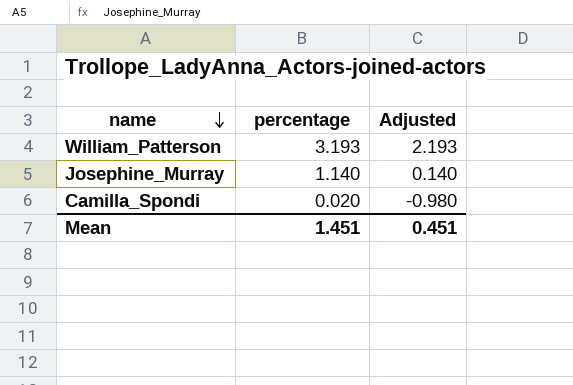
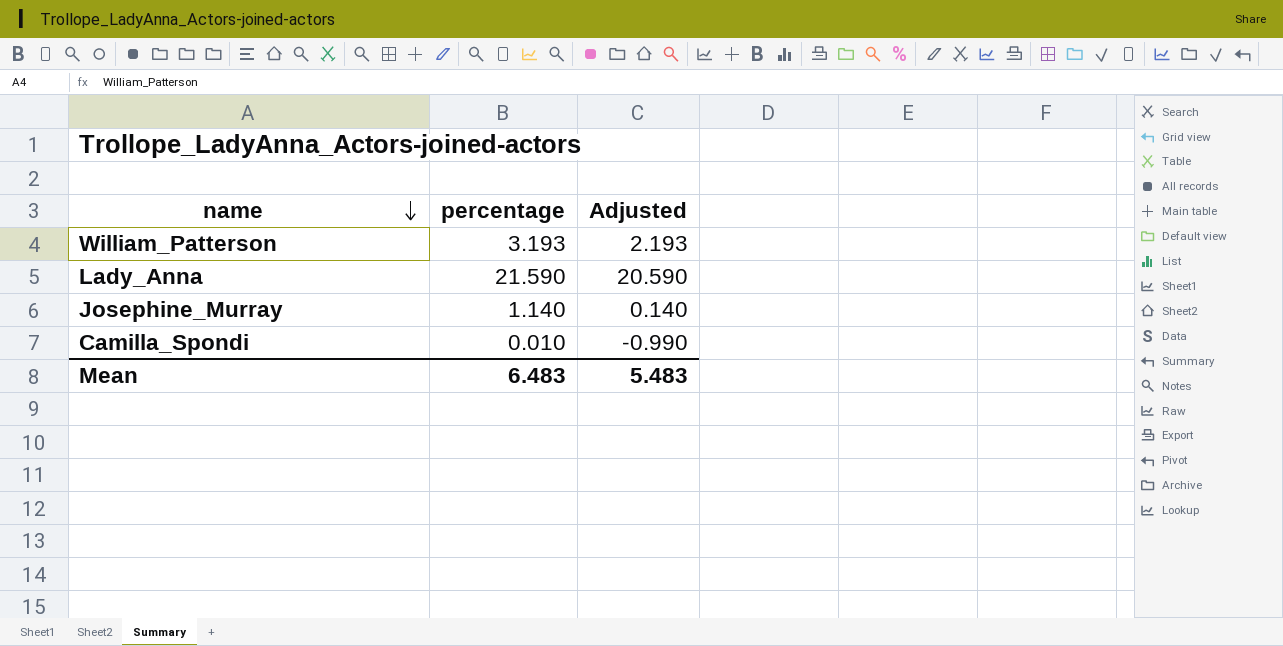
row Lady_Anna: none -> 21.590 | 20.590
Camilla_Spondi | percentage: 0.020 -> 0.010
Camilla_Spondi | Adjusted: -0.980 -> -0.990
Mean | percentage: 1.451 -> 6.483
Mean | Adjusted: 0.451 -> 5.483

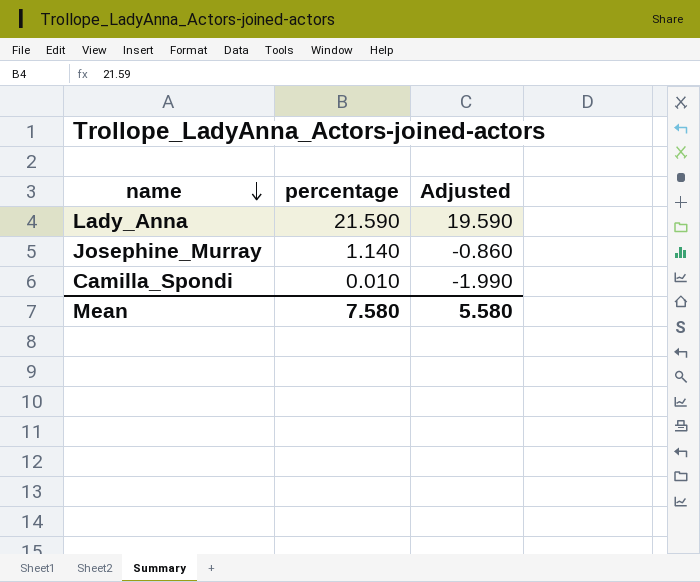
column Adjusted | formula: [percentage] - 1 -> [percentage] - 2
row William_Patterson: 3.193 | 2.193 -> none
Mean | percentage: 6.483 -> 7.580
Mean | Adjusted: 5.483 -> 5.580

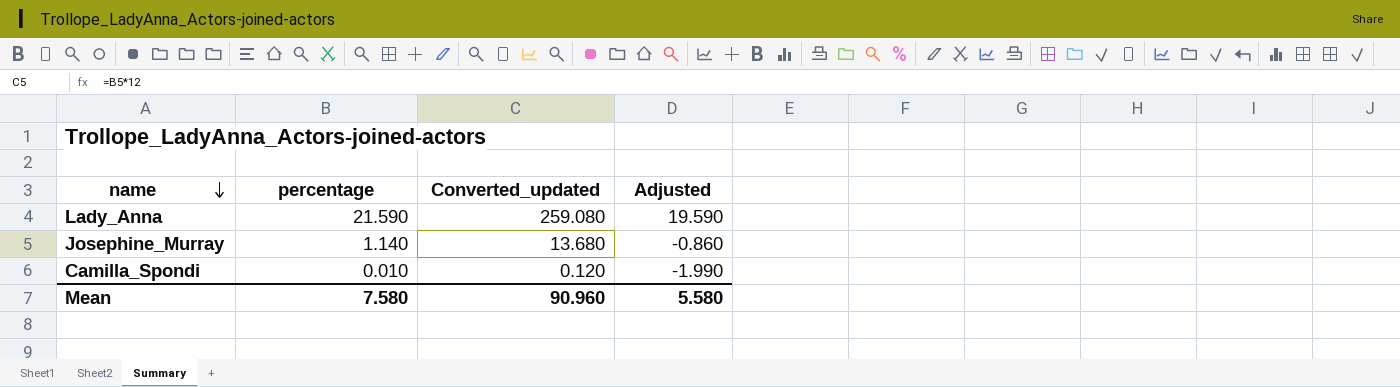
column Converted_updated | formula: none -> [percentage] * 12

